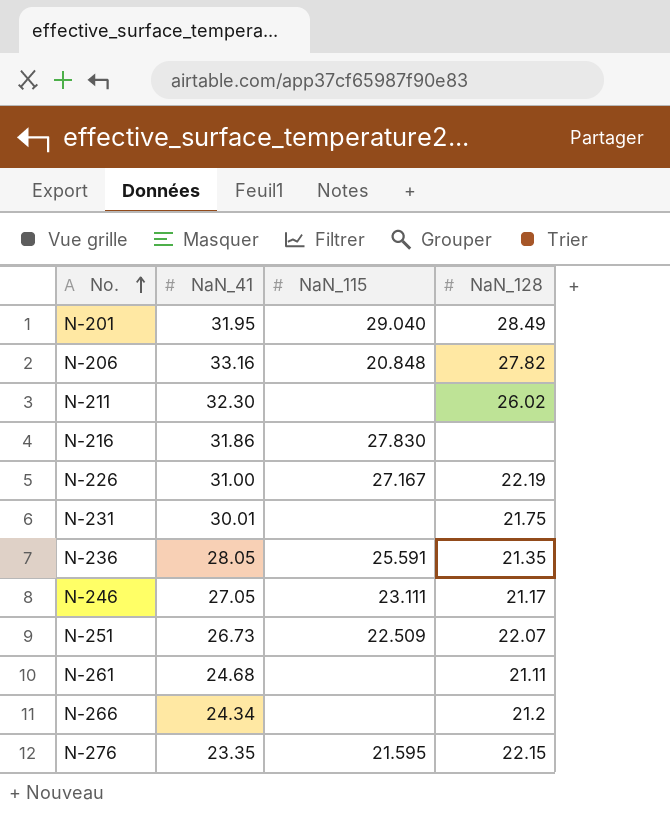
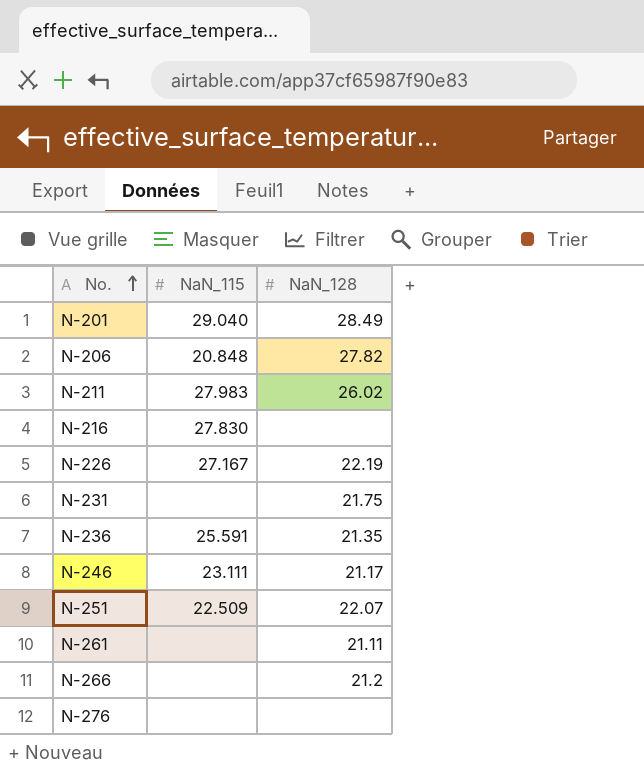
column NaN_41 | position: 2 -> none
N-211 | NaN_115: none -> 27.983
N-276 | NaN_115: 21.595 -> none
N-276 | NaN_128: 22.15 -> none

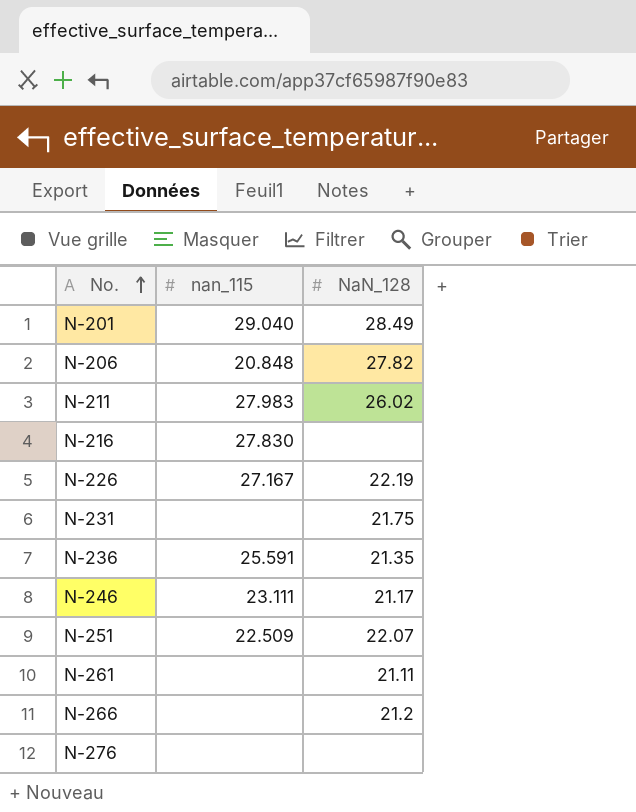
column name: NaN_115 -> nan_115

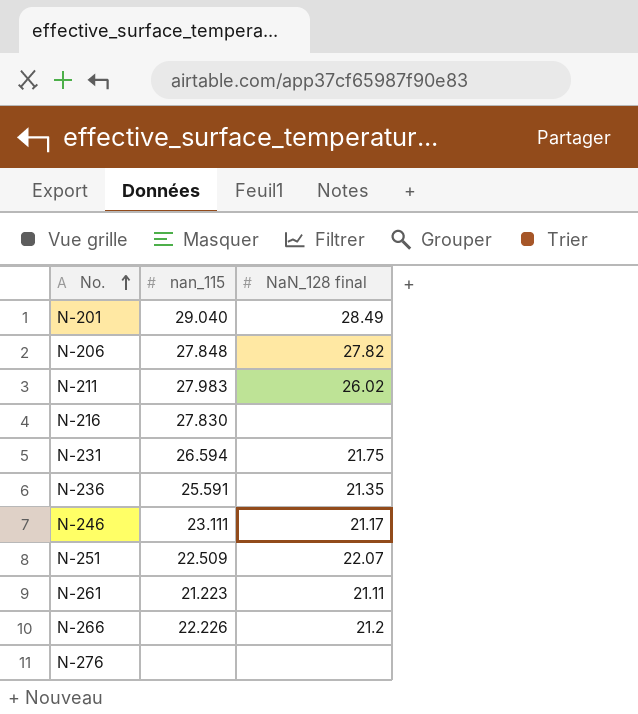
column name: NaN_128 -> NaN_128 final
row N-226: 27.167 | 22.19 -> none
N-206 | nan_115: 20.848 -> 27.848
N-231 | nan_115: none -> 26.594
N-261 | nan_115: none -> 21.223
N-266 | nan_115: none -> 22.226

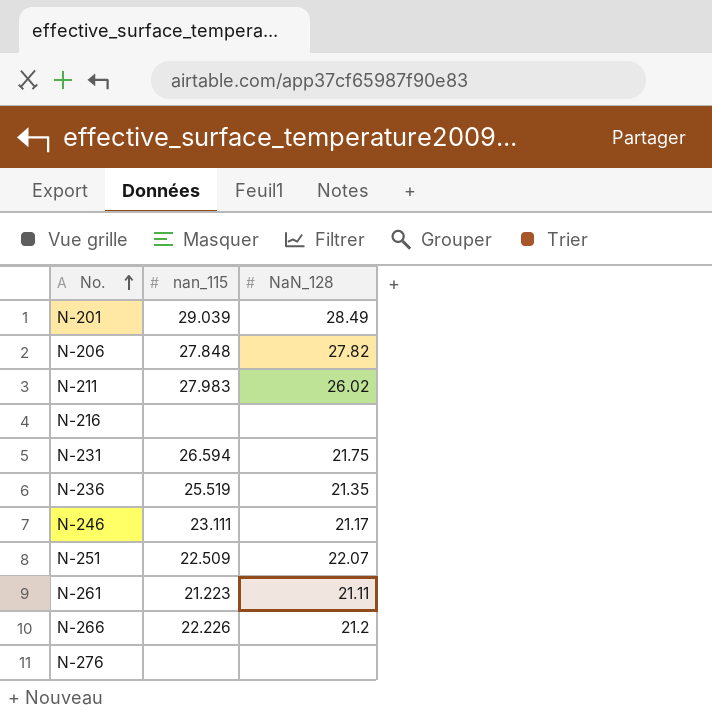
column name: NaN_128 final -> NaN_128
N-201 | nan_115: 29.040 -> 29.039
N-216 | nan_115: 27.830 -> none
N-236 | nan_115: 25.591 -> 25.519

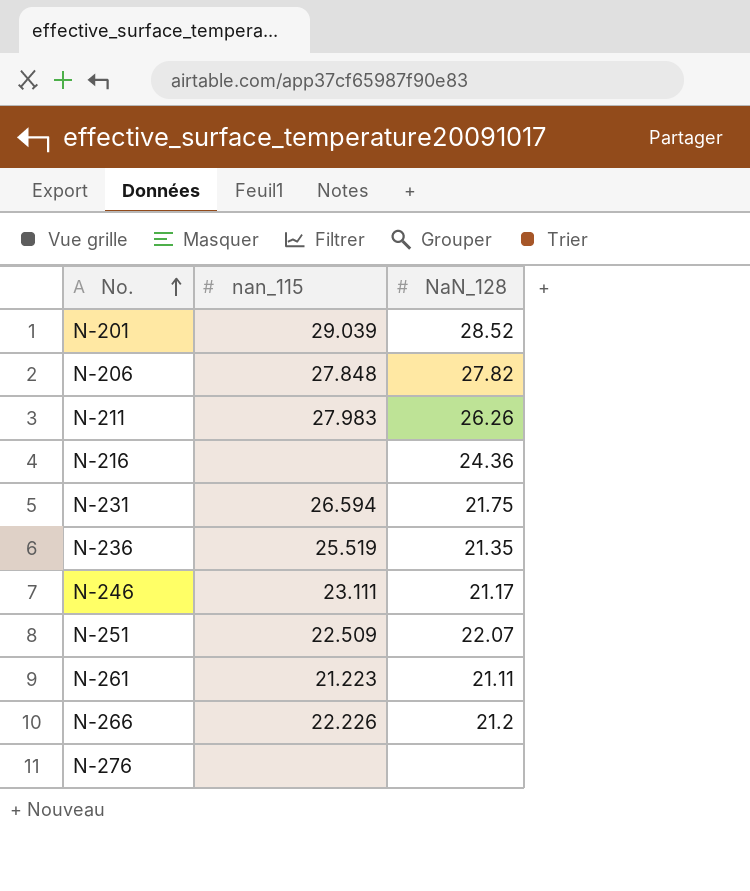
N-201 | NaN_128: 28.49 -> 28.52
N-211 | NaN_128: 26.02 -> 26.26
N-216 | NaN_128: none -> 24.36

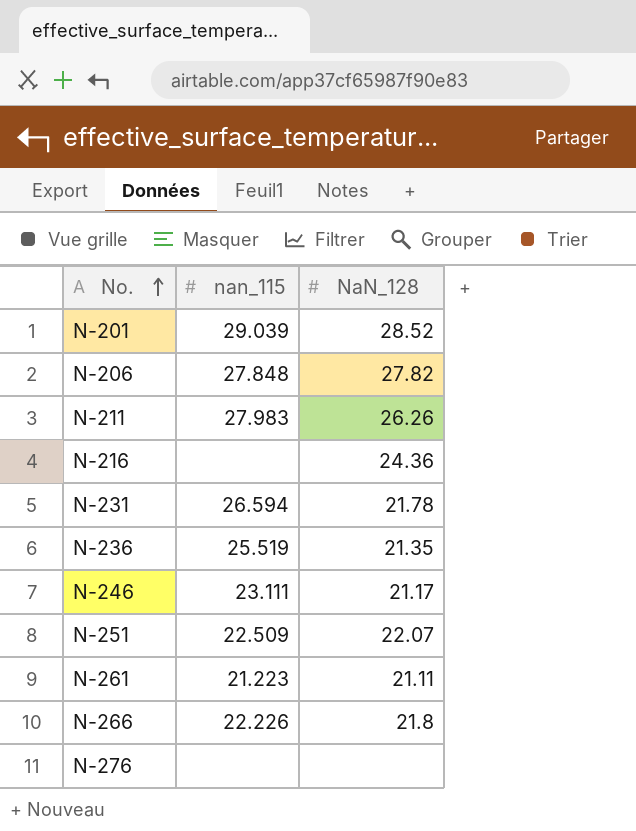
N-231 | NaN_128: 21.75 -> 21.78
N-266 | NaN_128: 21.2 -> 21.8

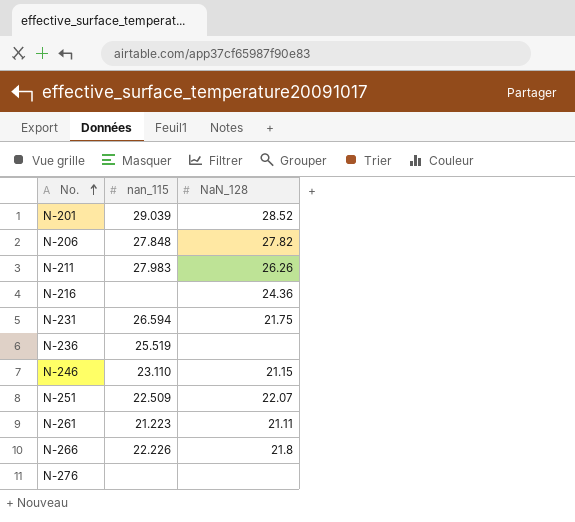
N-231 | NaN_128: 21.78 -> 21.75
N-236 | NaN_128: 21.35 -> none
N-246 | nan_115: 23.111 -> 23.110
N-246 | NaN_128: 21.17 -> 21.15

